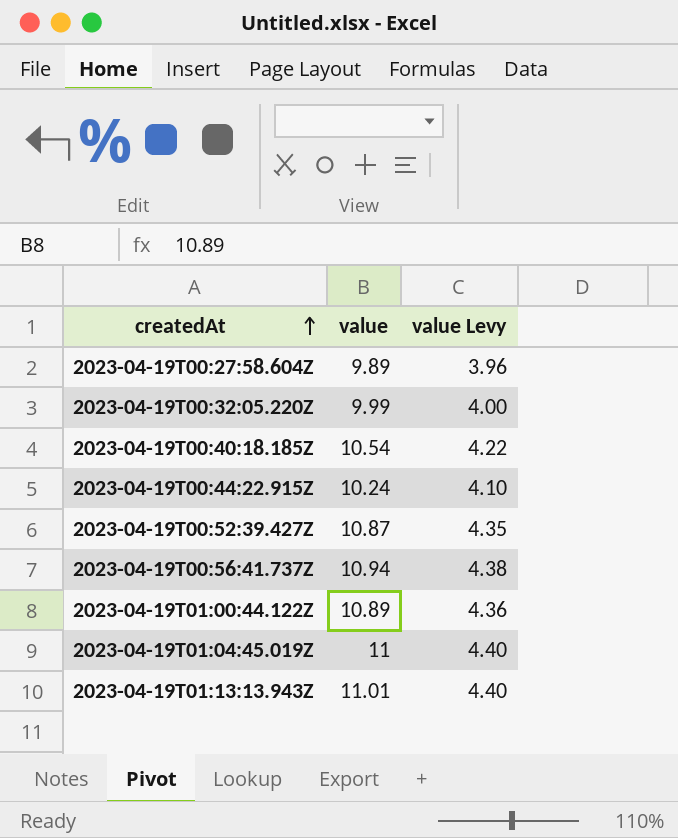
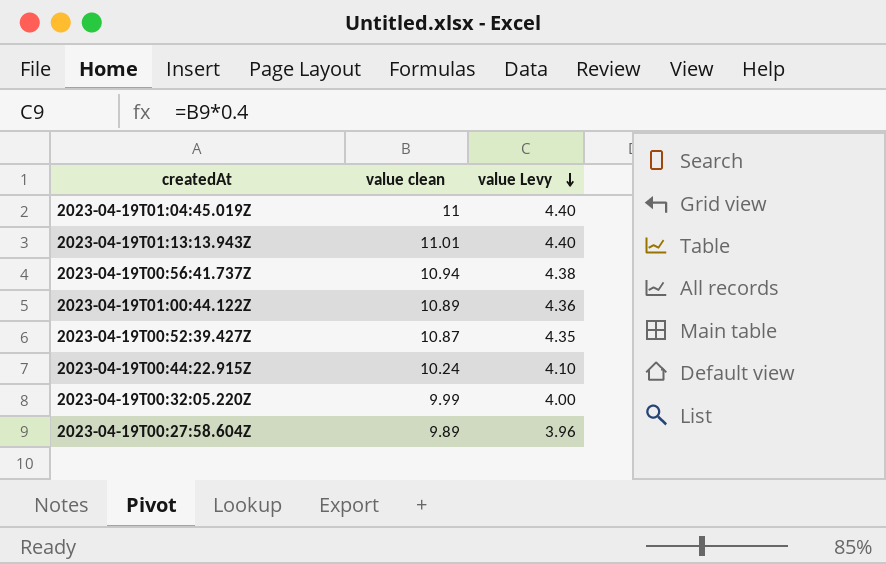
row order: createdAt ascending -> value Levy descending
column name: value -> value clean
row 2023-04-19T00:40:18.185Z: 10.54 | 4.22 -> none

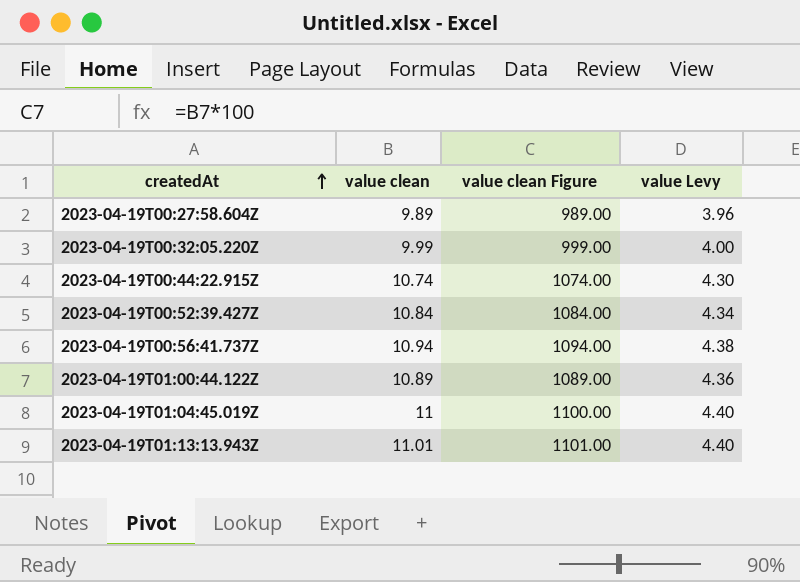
row order: value Levy descending -> createdAt ascending
column value clean Figure | formula: none -> [value clean] * 100
2023-04-19T00:44:22.915Z | value clean: 10.24 -> 10.74
2023-04-19T00:44:22.915Z | value Levy: 4.10 -> 4.30
2023-04-19T00:52:39.427Z | value clean: 10.87 -> 10.84
2023-04-19T00:52:39.427Z | value Levy: 4.35 -> 4.34

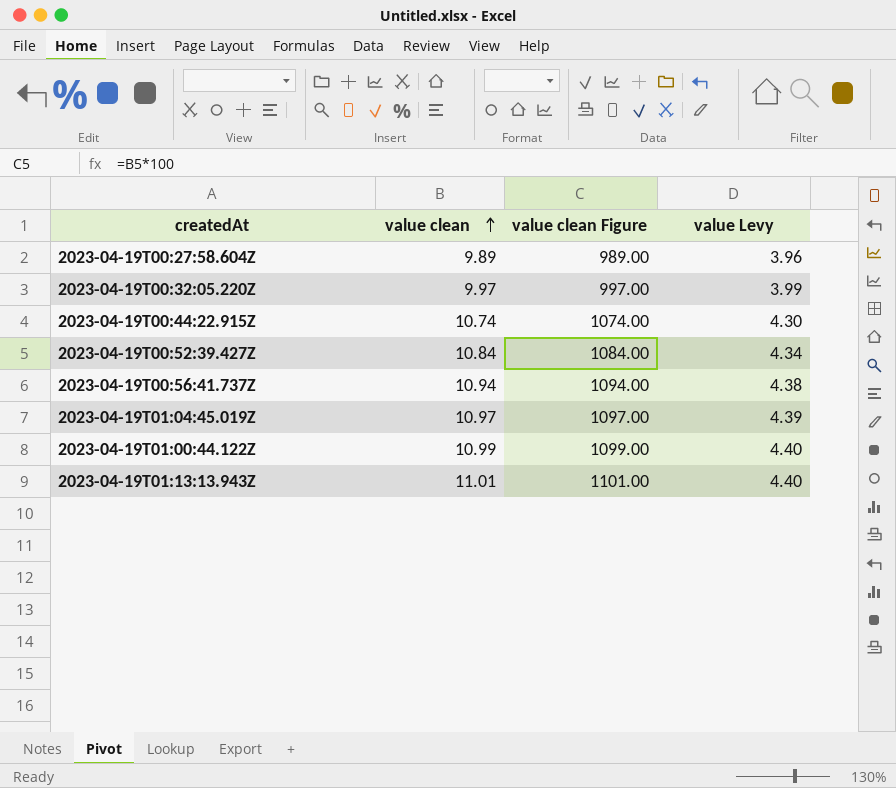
row order: createdAt ascending -> value clean ascending
2023-04-19T00:32:05.220Z | value clean: 9.99 -> 9.97
2023-04-19T00:32:05.220Z | value clean Figure: 999.00 -> 997.00
2023-04-19T00:32:05.220Z | value Levy: 4.00 -> 3.99
2023-04-19T01:04:45.019Z | value clean: 11 -> 10.97
2023-04-19T01:04:45.019Z | value clean Figure: 1100.00 -> 1097.00
2023-04-19T01:04:45.019Z | value Levy: 4.40 -> 4.39
2023-04-19T01:00:44.122Z | value clean: 10.89 -> 10.99
2023-04-19T01:00:44.122Z | value clean Figure: 1089.00 -> 1099.00
2023-04-19T01:00:44.122Z | value Levy: 4.36 -> 4.40

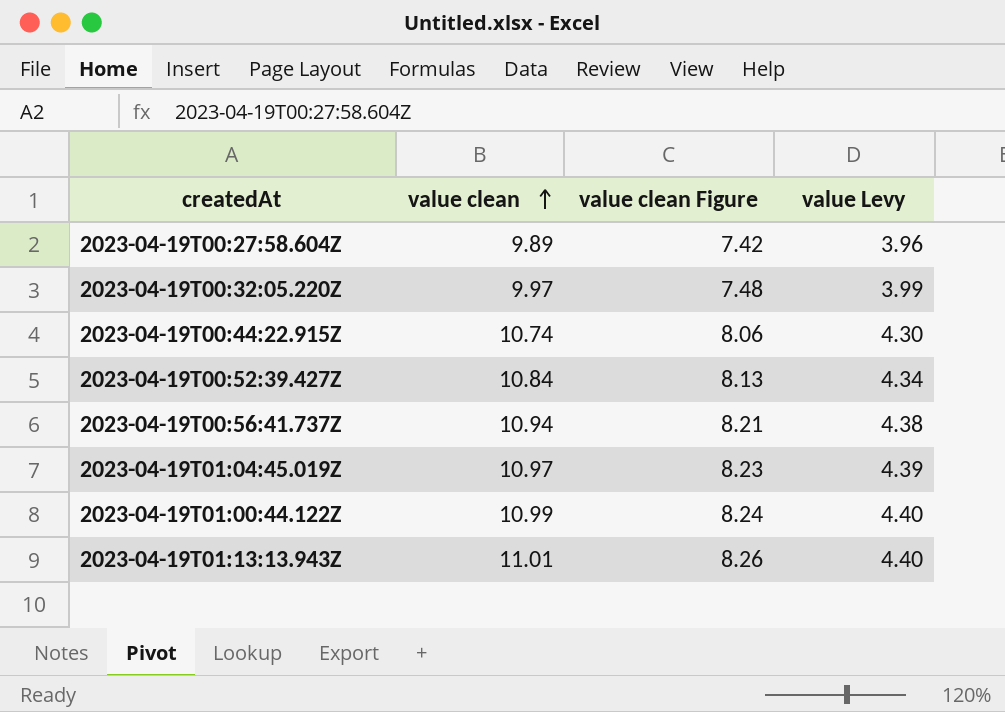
column value clean Figure | formula: [value clean] * 100 -> [value clean] * 0.75

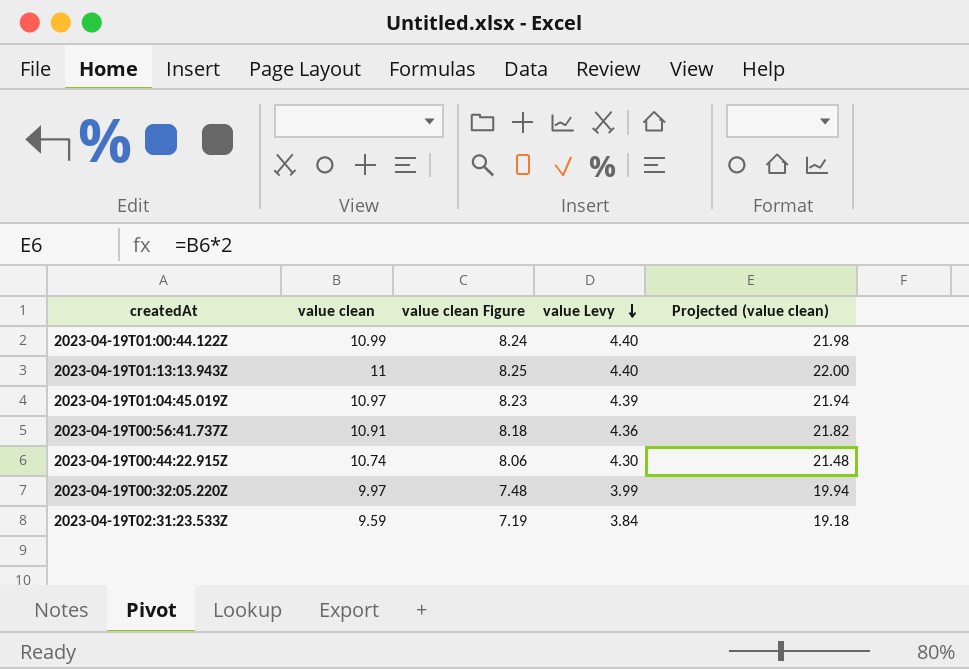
row order: value clean ascending -> value Levy descending
column Projected (value clean) | formula: none -> [value clean] * 2
row 2023-04-19T00:27:58.604Z: 9.89 | 7.42 | 3.96 -> none
row 2023-04-19T00:52:39.427Z: 10.84 | 8.13 | 4.34 -> none
2023-04-19T01:13:13.943Z | value clean: 11.01 -> 11
2023-04-19T01:13:13.943Z | value clean Figure: 8.26 -> 8.25
2023-04-19T00:56:41.737Z | value clean: 10.94 -> 10.91
2023-04-19T00:56:41.737Z | value clean Figure: 8.21 -> 8.18
2023-04-19T00:56:41.737Z | value Levy: 4.38 -> 4.36
row 2023-04-19T02:31:23.533Z: none -> 9.59 | 7.19 | 3.84 | 19.18

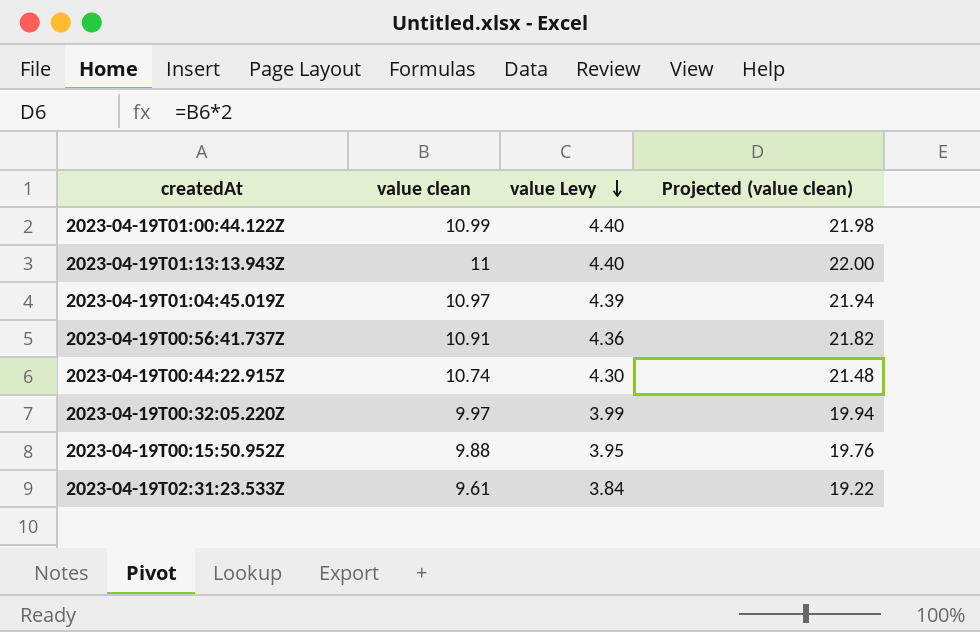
column value clean Figure | formula: [value clean] * 0.75 -> none
row 2023-04-19T00:15:50.952Z: none -> 9.88 | 3.95 | 19.76
2023-04-19T02:31:23.533Z | value clean: 9.59 -> 9.61
2023-04-19T02:31:23.533Z | Projected (value clean): 19.18 -> 19.22

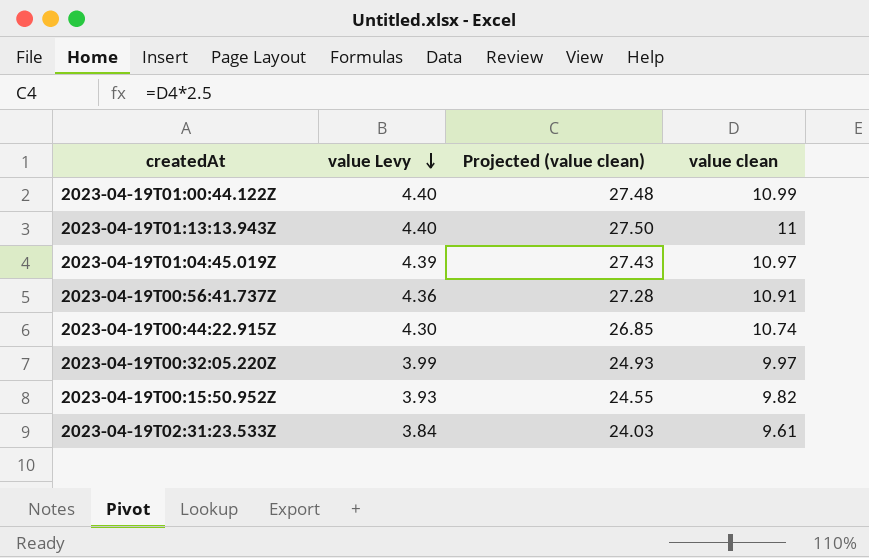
column Projected (value clean) | formula: [value clean] * 2 -> [value clean] * 2.5
column value clean | position: 2 -> 4
2023-04-19T00:15:50.952Z | value Levy: 3.95 -> 3.93
2023-04-19T00:15:50.952Z | value clean: 9.88 -> 9.82

